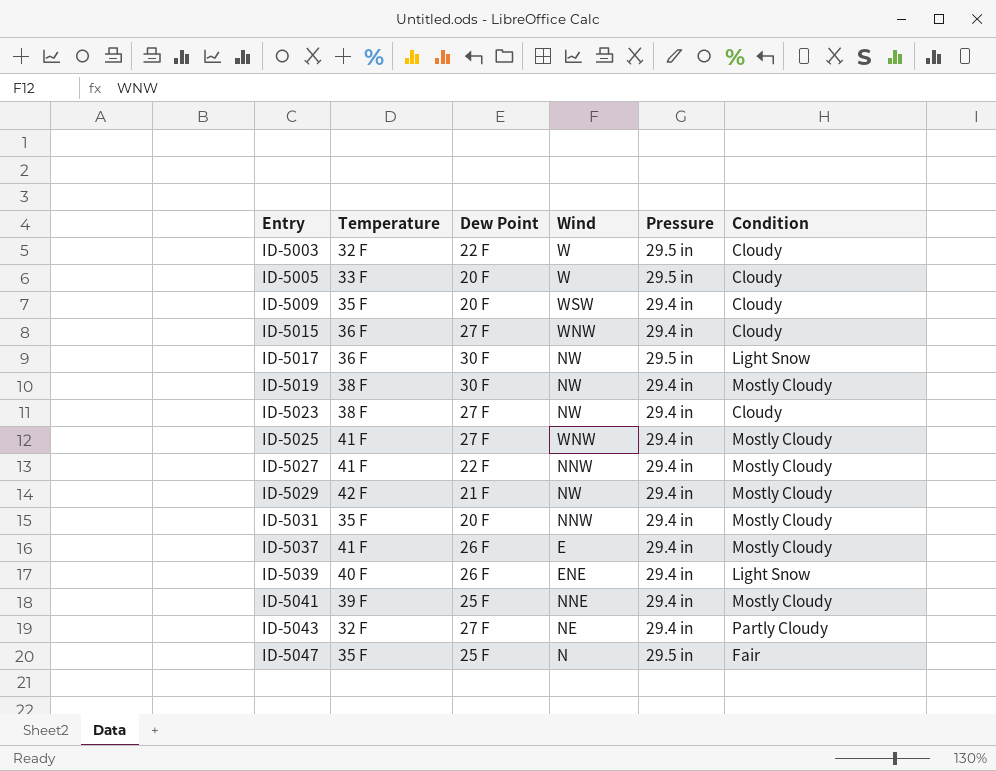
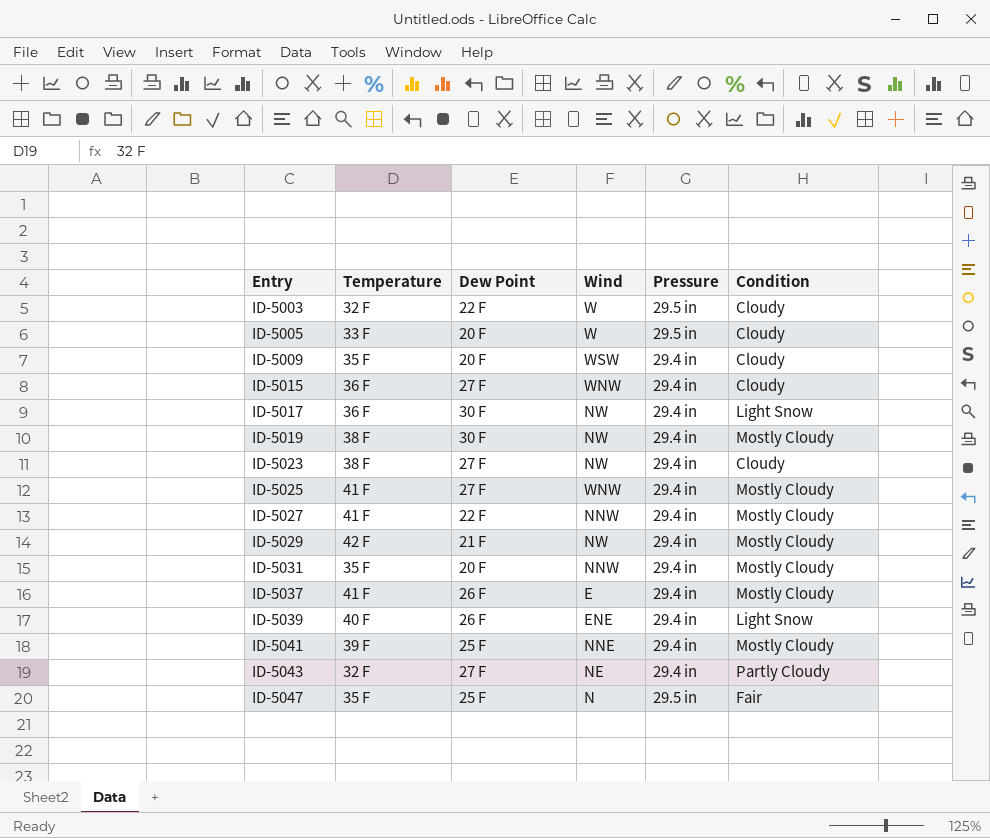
ID-5017 | Pressure: 29.5 in -> 29.4 in

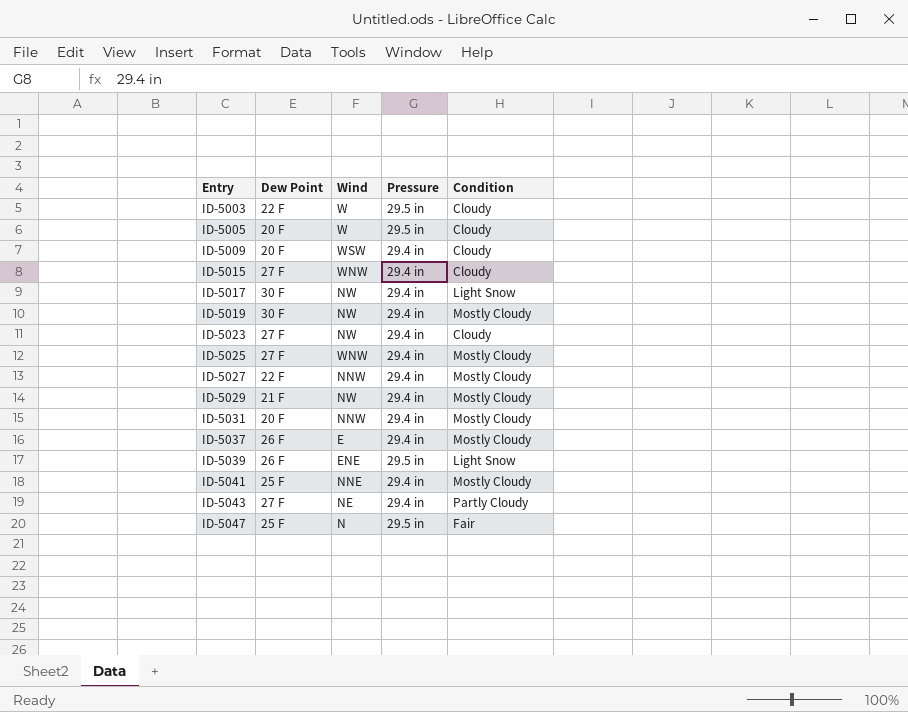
column Temperature | position: 2 -> none
ID-5039 | Pressure: 29.4 in -> 29.5 in

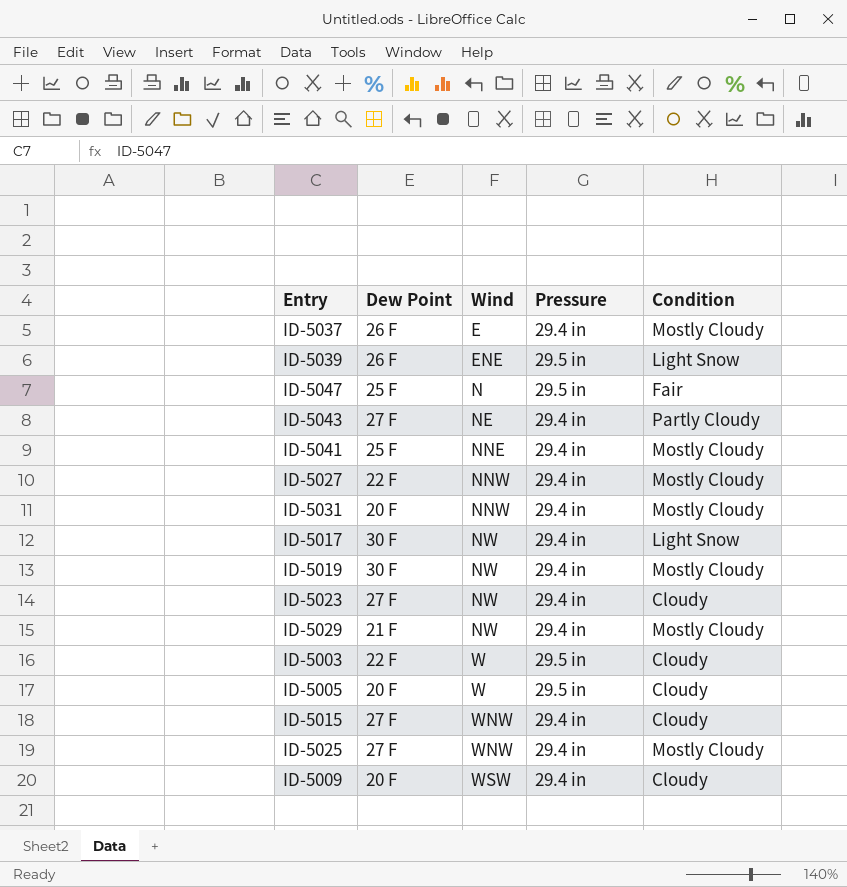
row order: Entry ascending -> Wind ascending

